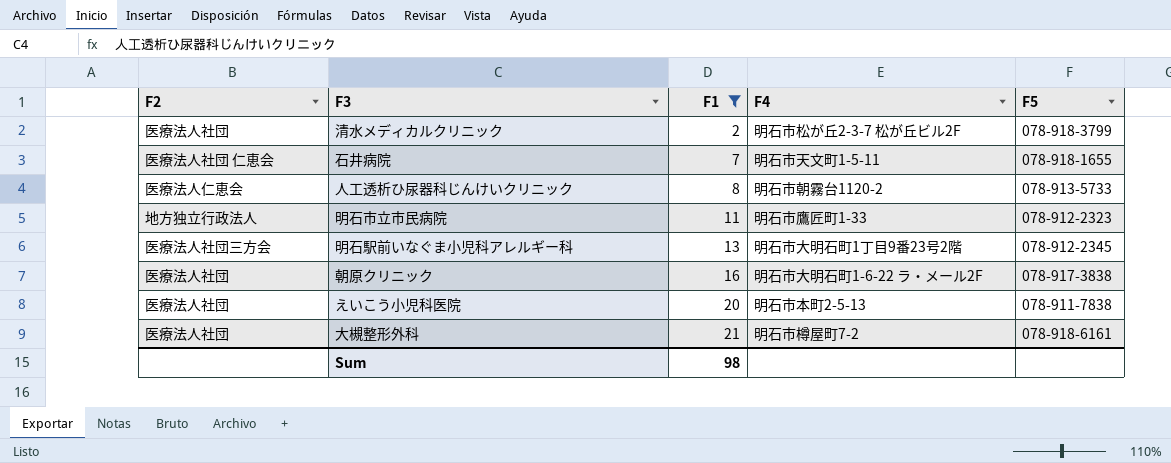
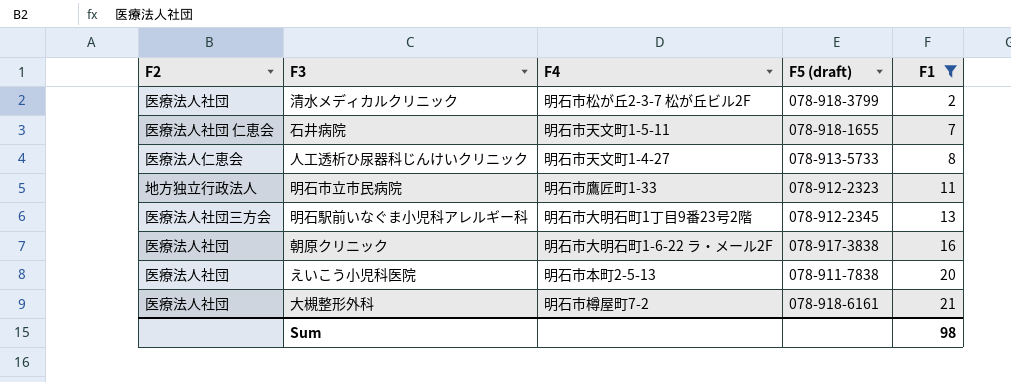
column name: F5 -> F5 (draft)
column F1 | position: 3 -> 5
人工透析ひ尿器科じんけいクリニック | F4: 明石市朝霧台1120-2 -> 明石市天文町1-4-27

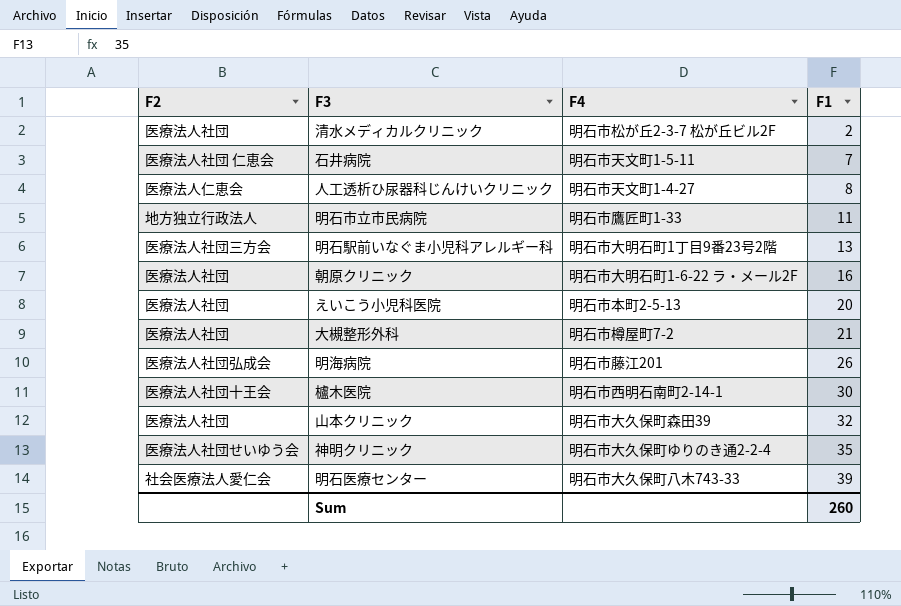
filter: F1 <= 21 -> none
column F5 (draft) | position: 4 -> none
Sum | F1: 98 -> 260

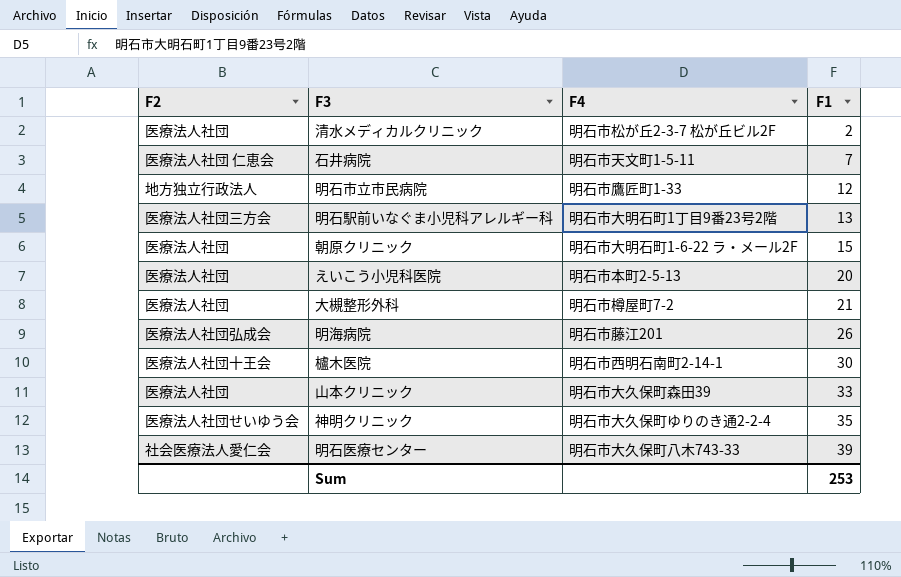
row 人工透析ひ尿器科じんけいクリニック: 医療法人仁恵会 | 明石市天文町1-4-27 | 8 -> none
明石市立市民病院 | F1: 11 -> 12
朝原クリニック | F1: 16 -> 15
山本クリニック | F1: 32 -> 33
Sum | F1: 260 -> 253

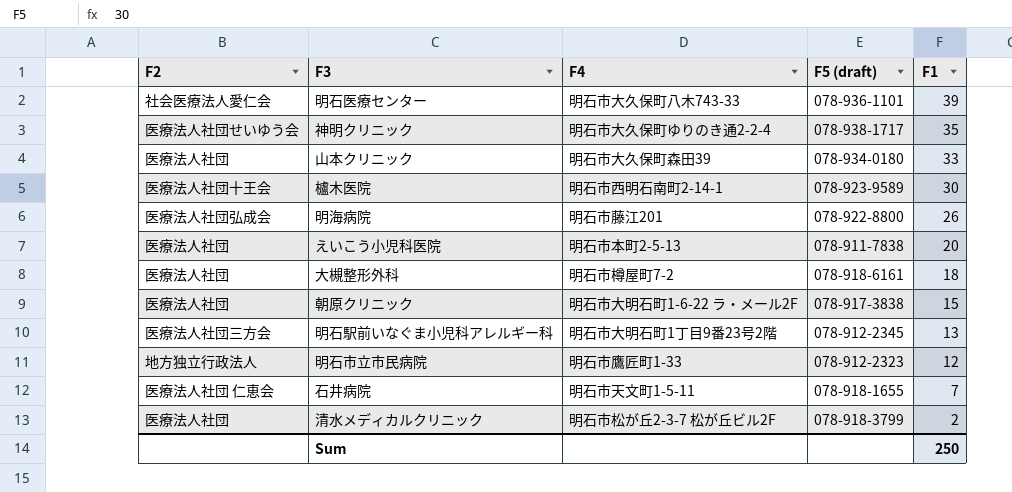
row order: F1 ascending -> F1 descending
column F5 (draft) | position: none -> 4
大槻整形外科 | F1: 21 -> 18
Sum | F1: 253 -> 250

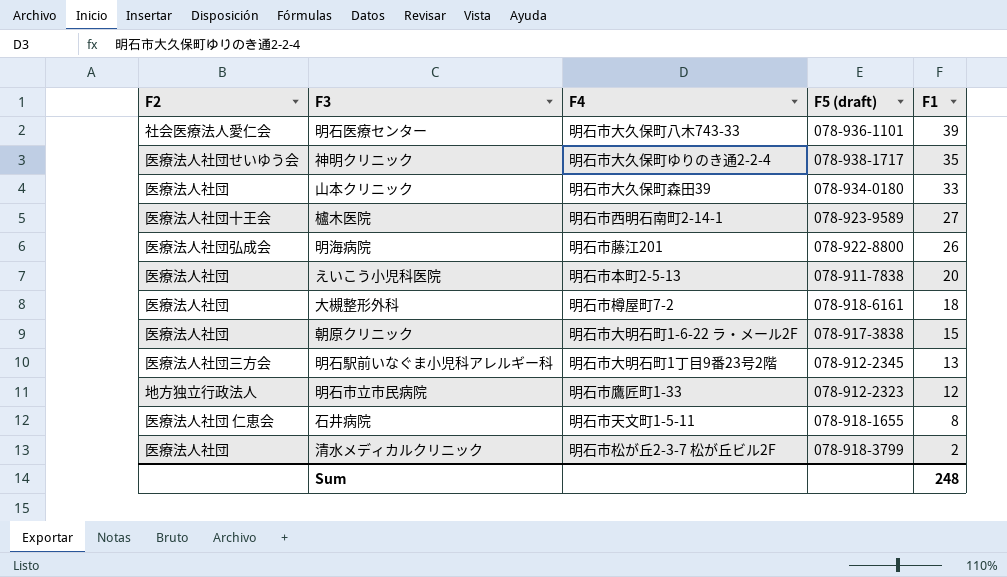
櫨木医院 | F1: 30 -> 27
石井病院 | F1: 7 -> 8
Sum | F1: 250 -> 248

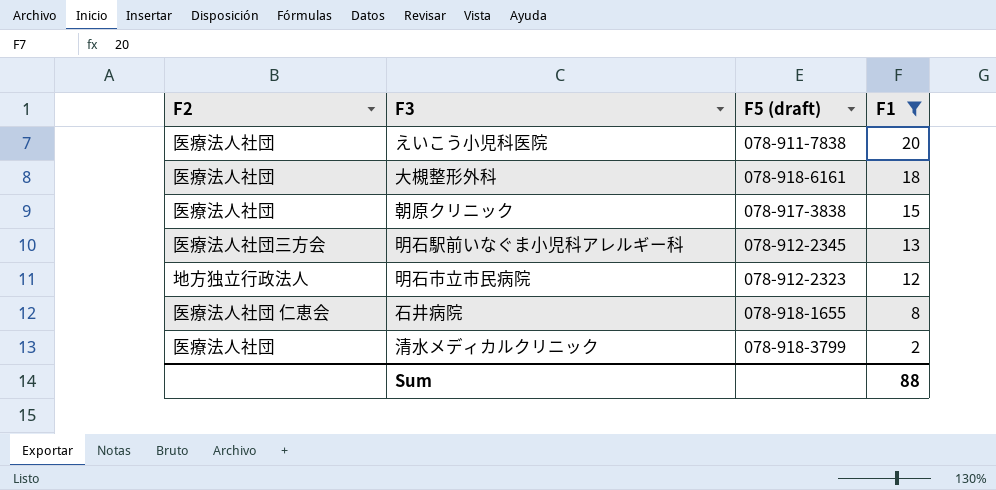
filter: none -> F1 <= 20
column F4 | position: 3 -> none
Sum | F1: 248 -> 88

